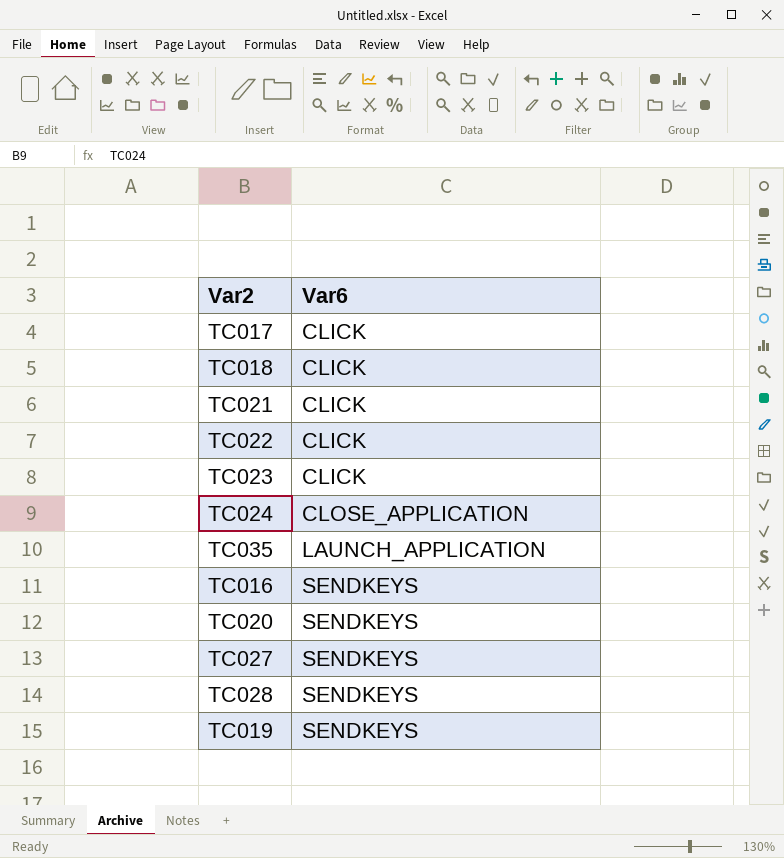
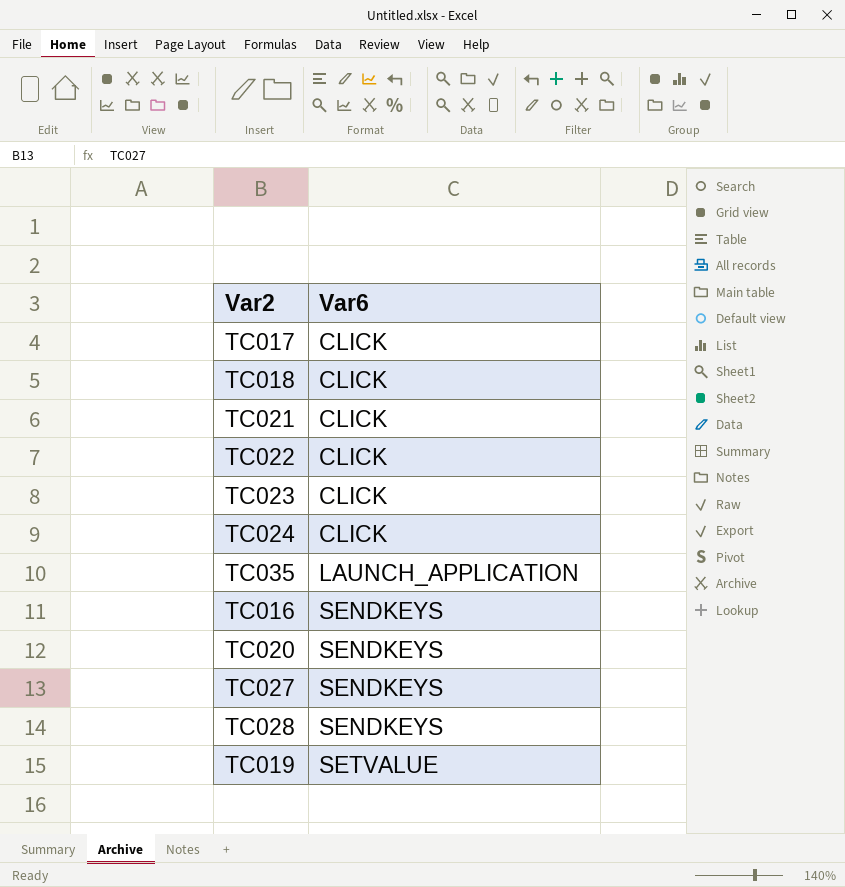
TC024 | Var6: CLOSE_APPLICATION -> CLICK
TC019 | Var6: SENDKEYS -> SETVALUE

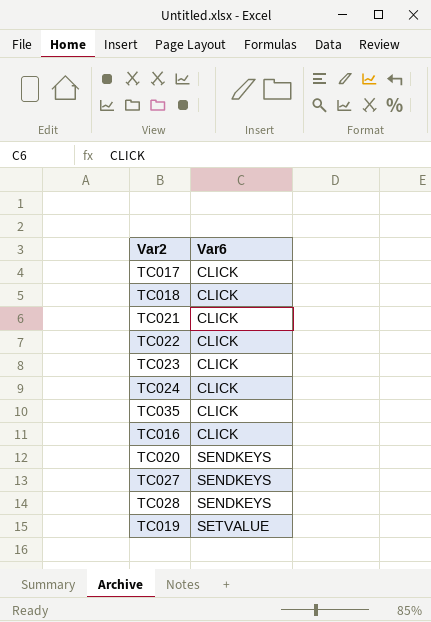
TC035 | Var6: LAUNCH_APPLICATION -> CLICK
TC016 | Var6: SENDKEYS -> CLICK

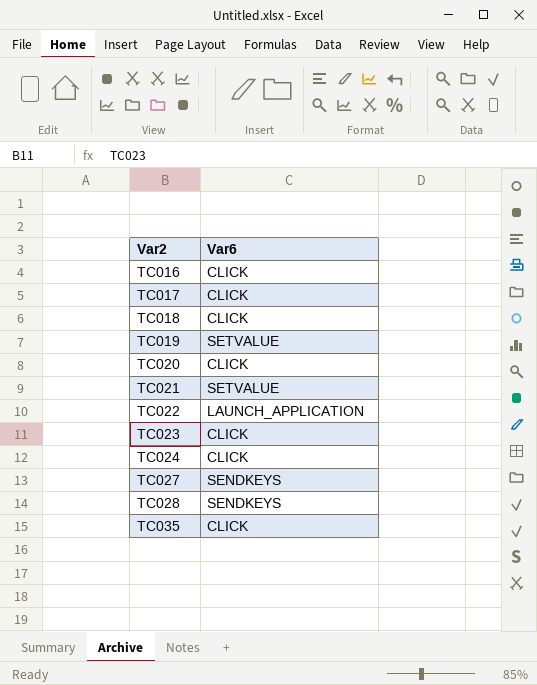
row order: Var6 ascending -> Var2 ascending
TC020 | Var6: SENDKEYS -> CLICK
TC021 | Var6: CLICK -> SETVALUE
TC022 | Var6: CLICK -> LAUNCH_APPLICATION

